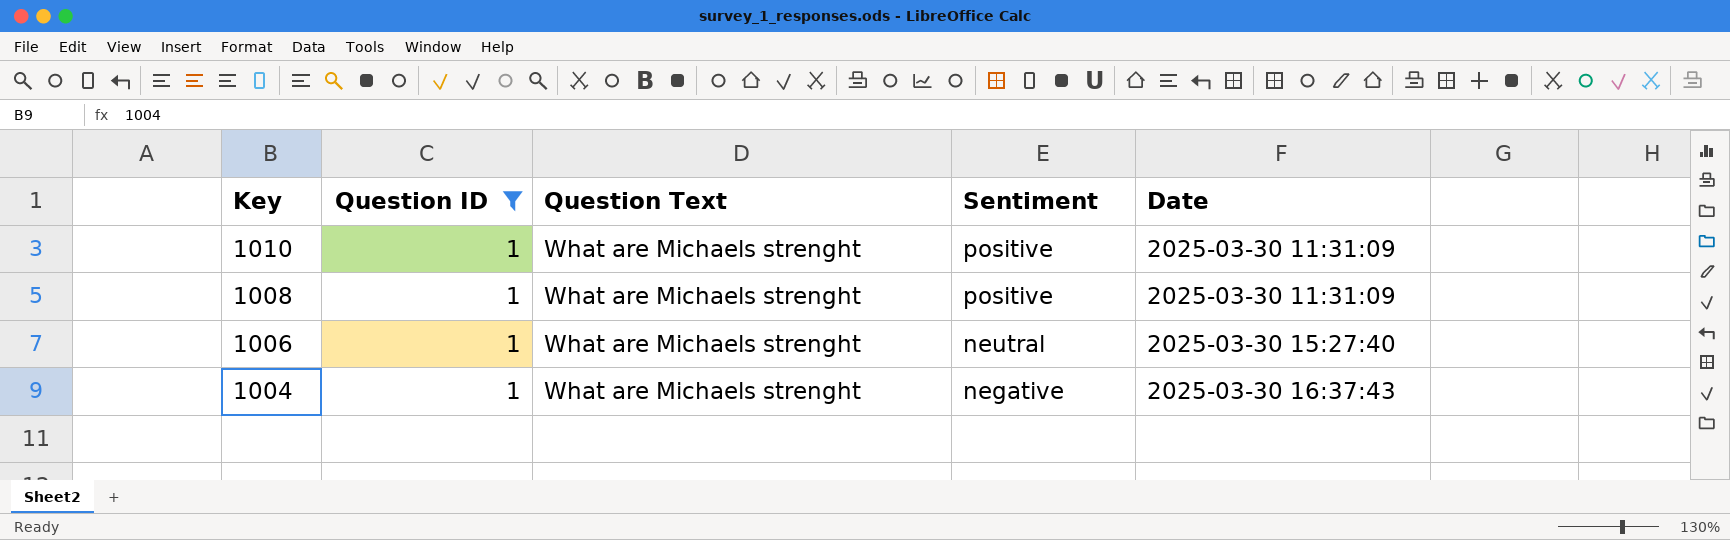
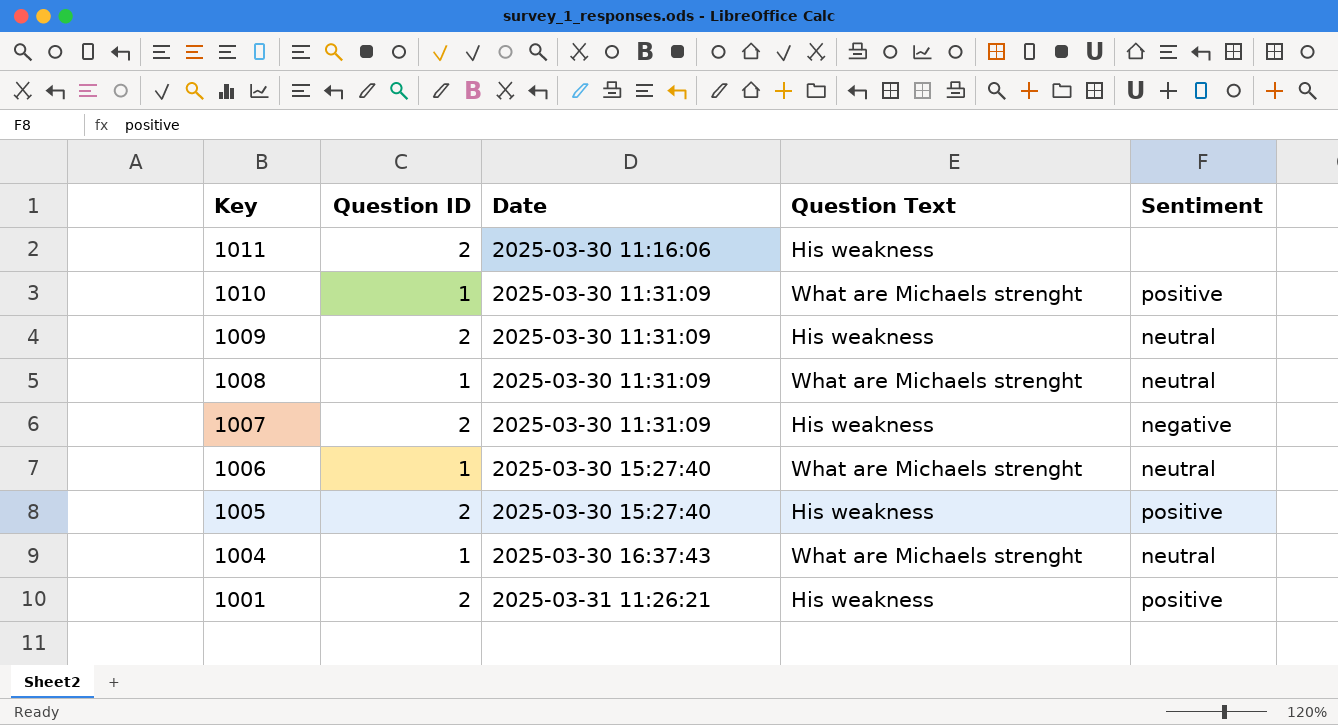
filter: Question ID = 1 -> none
column Date | position: 5 -> 3
1008 | Sentiment: positive -> neutral
1004 | Sentiment: negative -> neutral

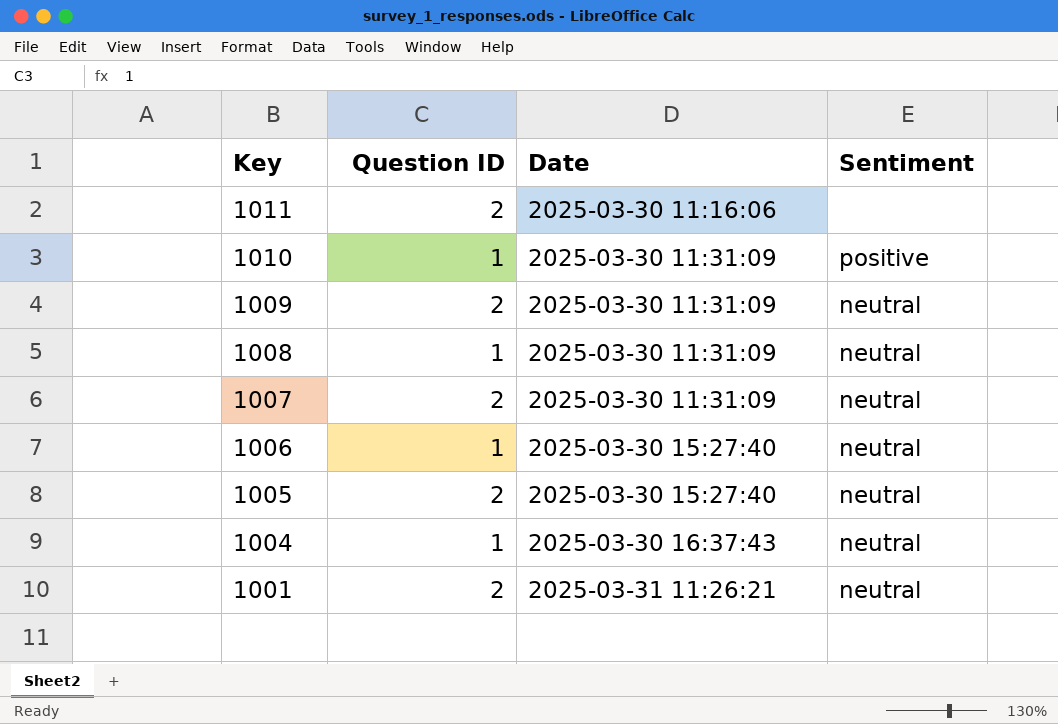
column Question Text | position: 4 -> none
1007 | Sentiment: negative -> neutral
1005 | Sentiment: positive -> neutral
1001 | Sentiment: positive -> neutral

